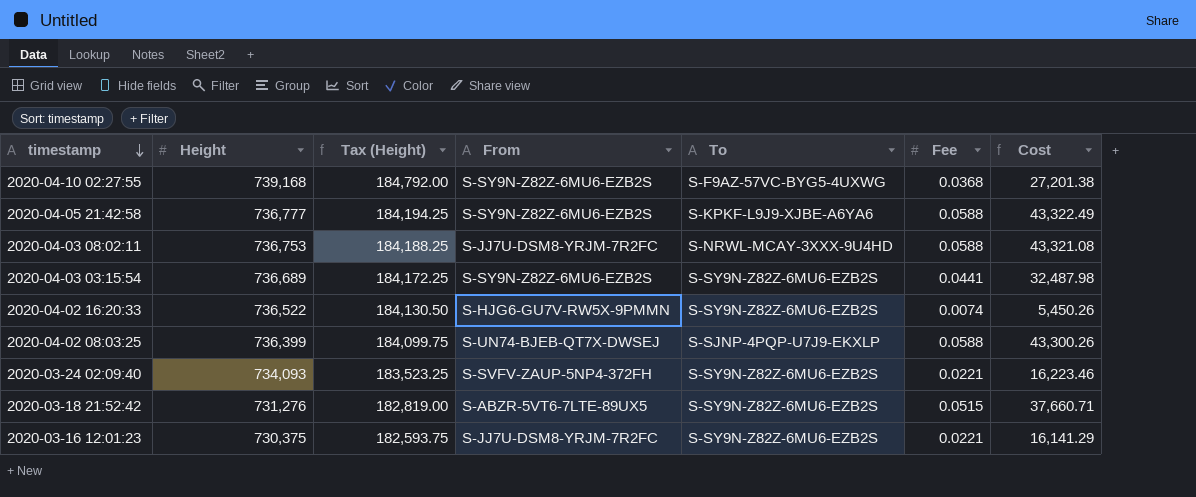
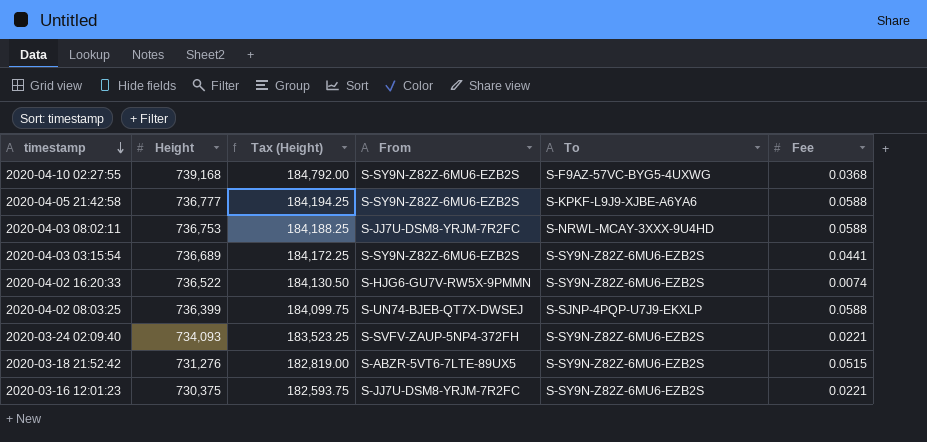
column Cost | formula: [Height] * [Fee] -> none

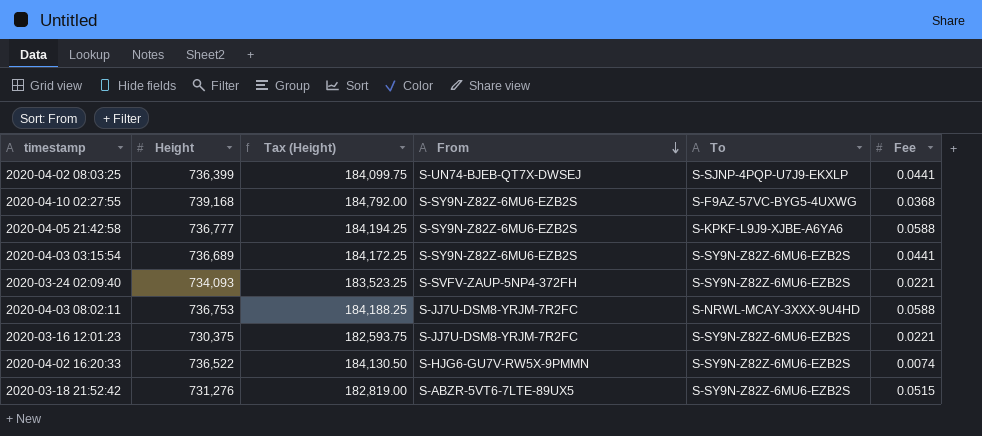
row order: timestamp descending -> From descending
2020-04-02 08:03:25 | Fee: 0.0588 -> 0.0441

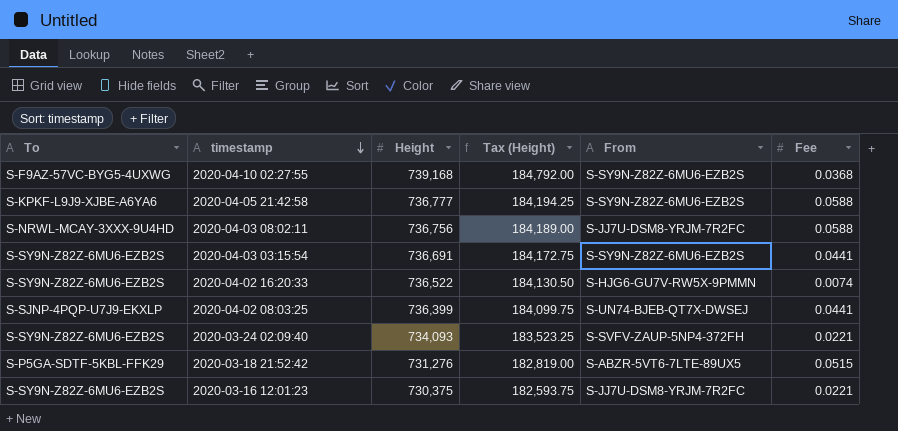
row order: From descending -> timestamp descending
column To | position: 5 -> 1
2020-04-03 08:02:11 | Height: 736,753 -> 736,756
2020-04-03 08:02:11 | Tax (Height): 184,188.25 -> 184,189.00
2020-04-03 03:15:54 | Height: 736,689 -> 736,691
2020-04-03 03:15:54 | Tax (Height): 184,172.25 -> 184,172.75
2020-03-18 21:52:42 | To: S-SY9N-Z82Z-6MU6-EZB2S -> S-P5GA-SDTF-5KBL-FFK29

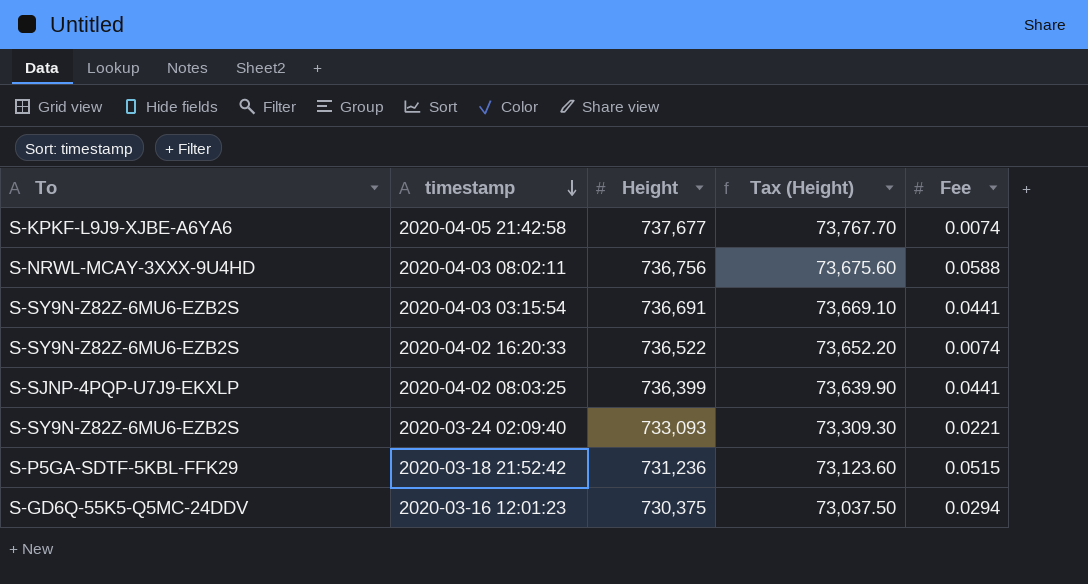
column From | position: 5 -> none
column Tax (Height) | formula: [Height] * 0.25 -> [Height] * 0.1
row 2020-04-10 02:27:55: S-F9AZ-57VC-BYG5-4UXWG | 739,168 | 184,792.00 | S-SY9N-Z82Z-6MU6-EZB2S | 0.0368 -> none
2020-04-05 21:42:58 | Height: 736,777 -> 737,677
2020-04-05 21:42:58 | Fee: 0.0588 -> 0.0074
2020-03-24 02:09:40 | Height: 734,093 -> 733,093
2020-03-18 21:52:42 | Height: 731,276 -> 731,236
2020-03-16 12:01:23 | To: S-SY9N-Z82Z-6MU6-EZB2S -> S-GD6Q-55K5-Q5MC-24DDV
2020-03-16 12:01:23 | Fee: 0.0221 -> 0.0294

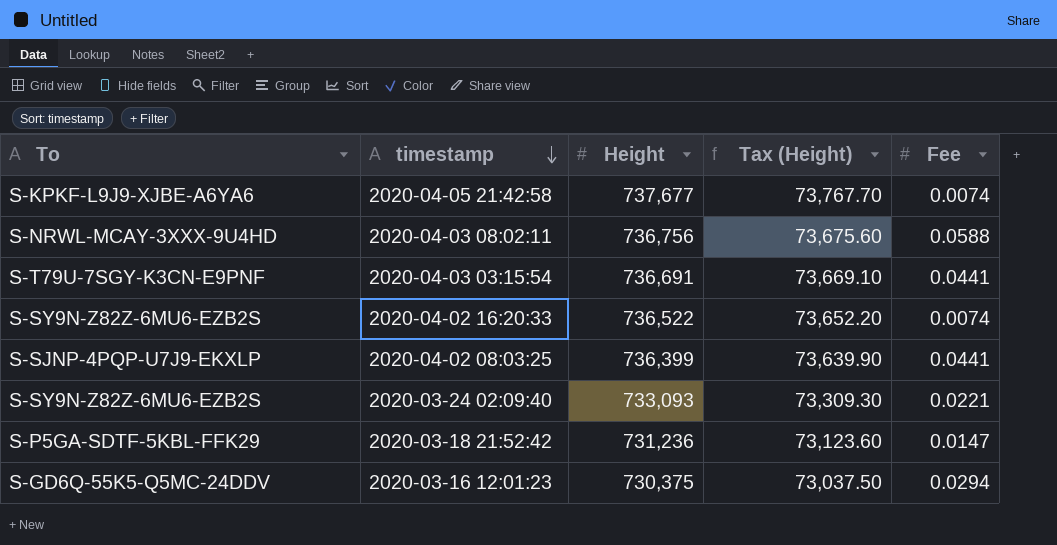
2020-04-03 03:15:54 | To: S-SY9N-Z82Z-6MU6-EZB2S -> S-T79U-7SGY-K3CN-E9PNF
2020-03-18 21:52:42 | Fee: 0.0515 -> 0.0147

